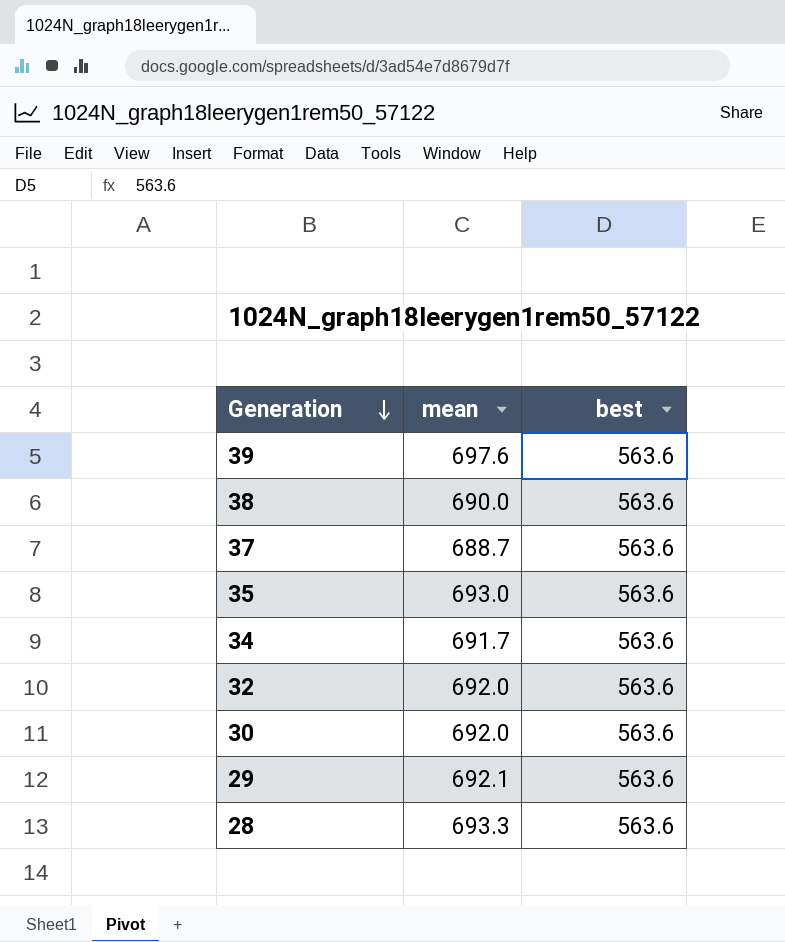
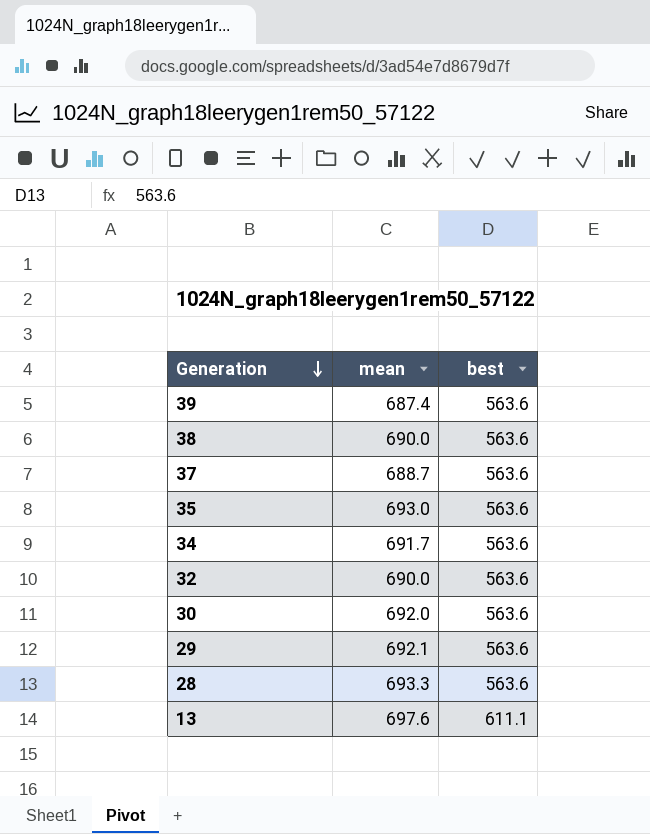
39 | mean: 697.6 -> 687.4
32 | mean: 692.0 -> 690.0
row 13: none -> 697.6 | 611.1

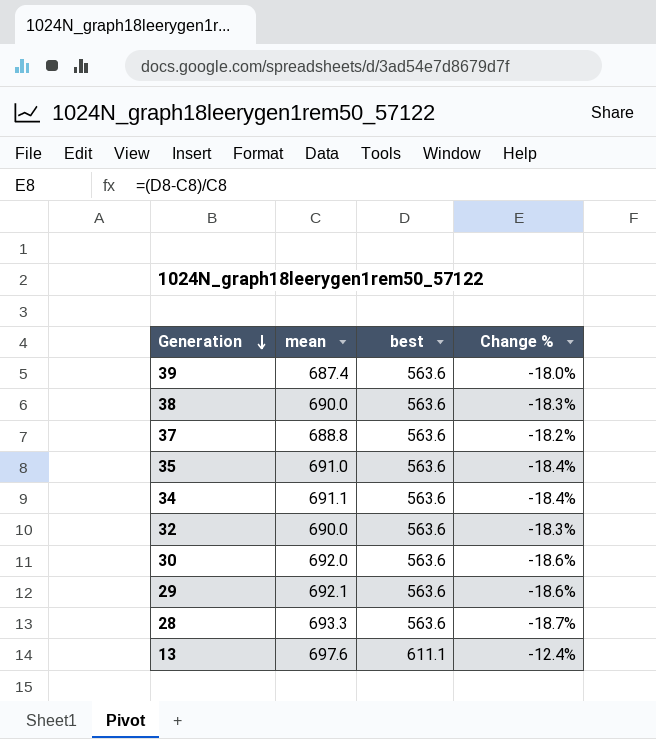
column Change % | formula: none -> ([best] - [mean]) / [mean]
37 | mean: 688.7 -> 688.8
35 | mean: 693.0 -> 691.0
34 | mean: 691.7 -> 691.1

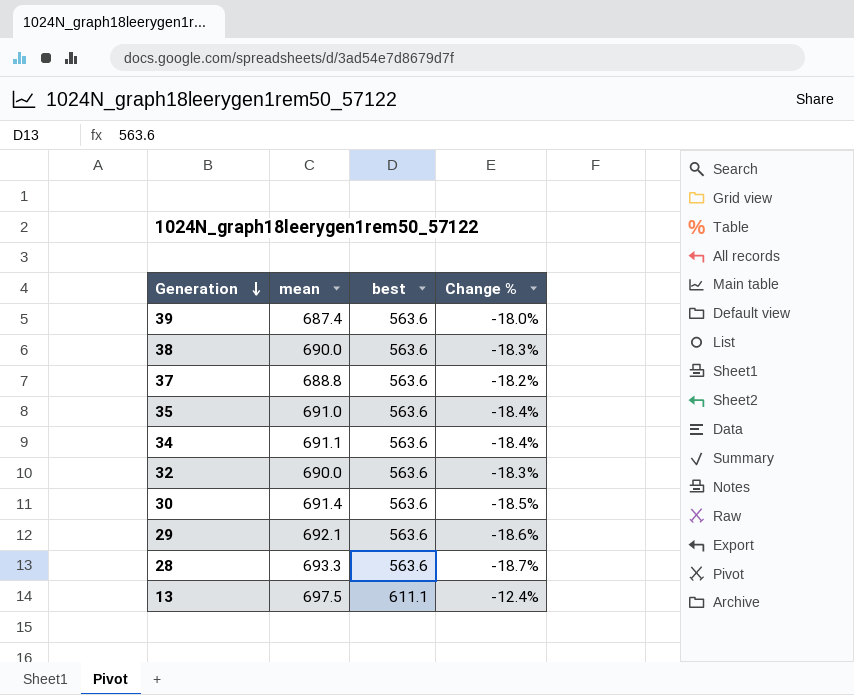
30 | mean: 692.0 -> 691.4
30 | Change %: -18.6% -> -18.5%
13 | mean: 697.6 -> 697.5

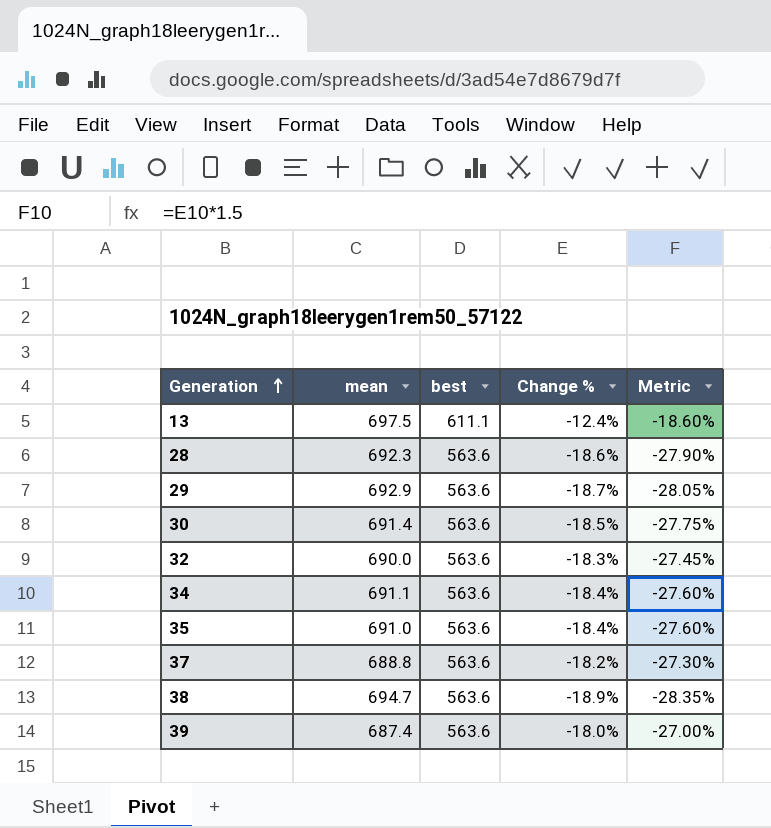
row order: Generation descending -> Generation ascending
column Metric | formula: none -> [Change %] * 1.5
28 | mean: 693.3 -> 692.3
28 | Change %: -18.7% -> -18.6%
29 | mean: 692.1 -> 692.9
29 | Change %: -18.6% -> -18.7%
38 | mean: 690.0 -> 694.7
38 | Change %: -18.3% -> -18.9%

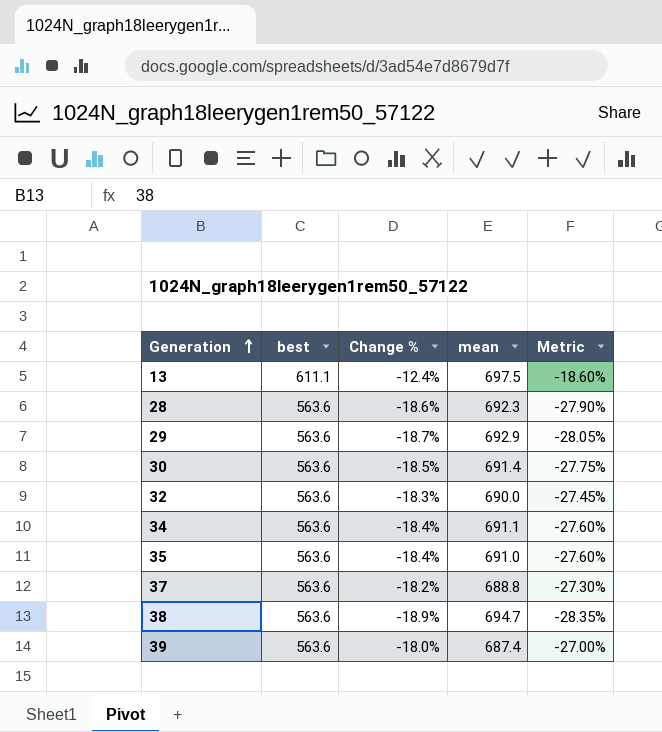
column mean | position: 2 -> 4

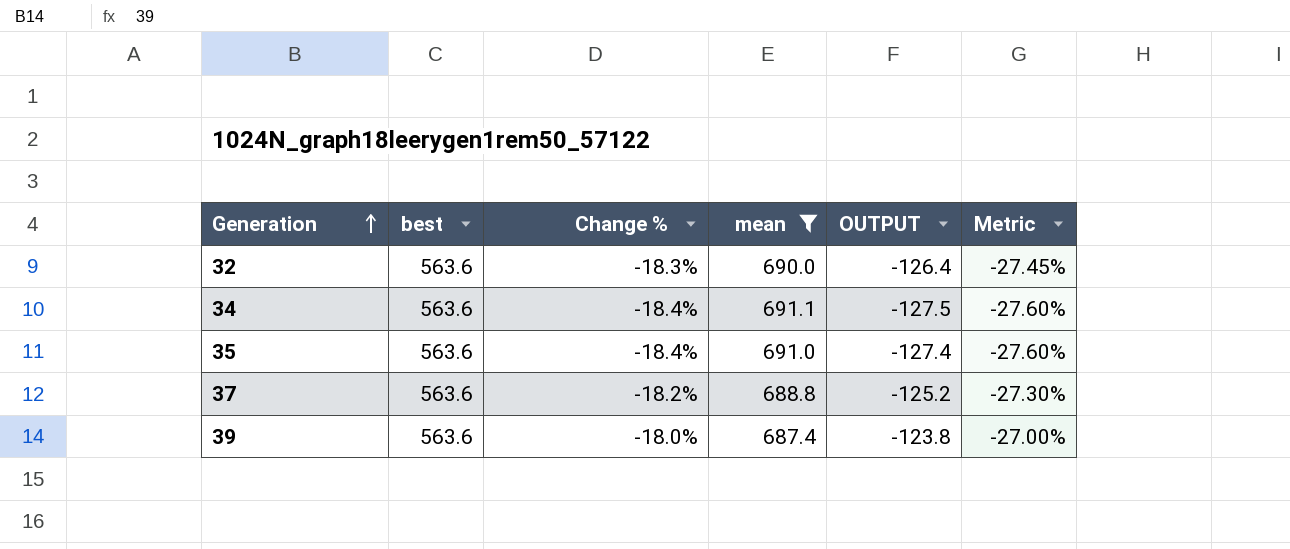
filter: none -> mean <= 691.1
column OUTPUT | formula: none -> [best] - [mean]

